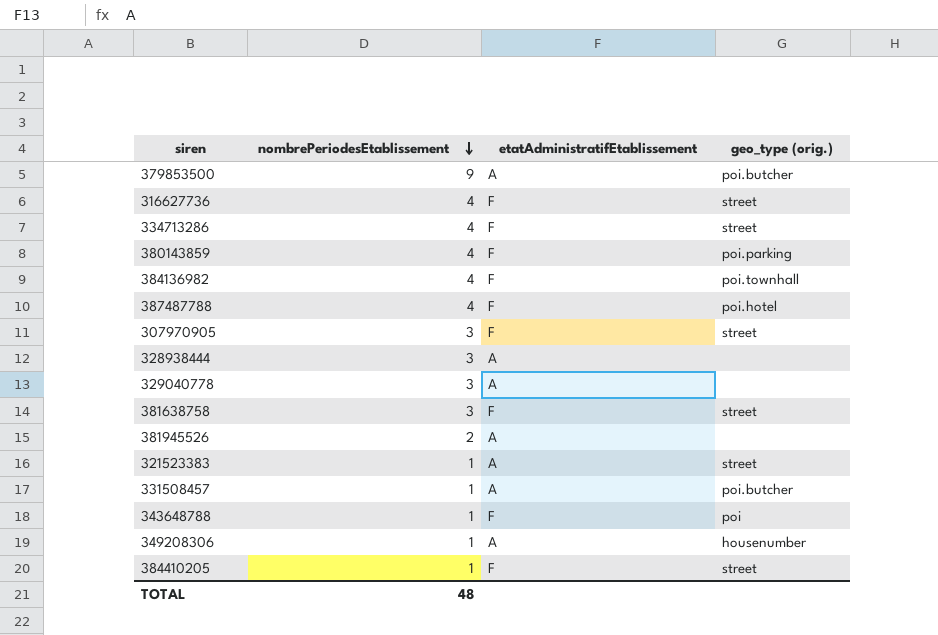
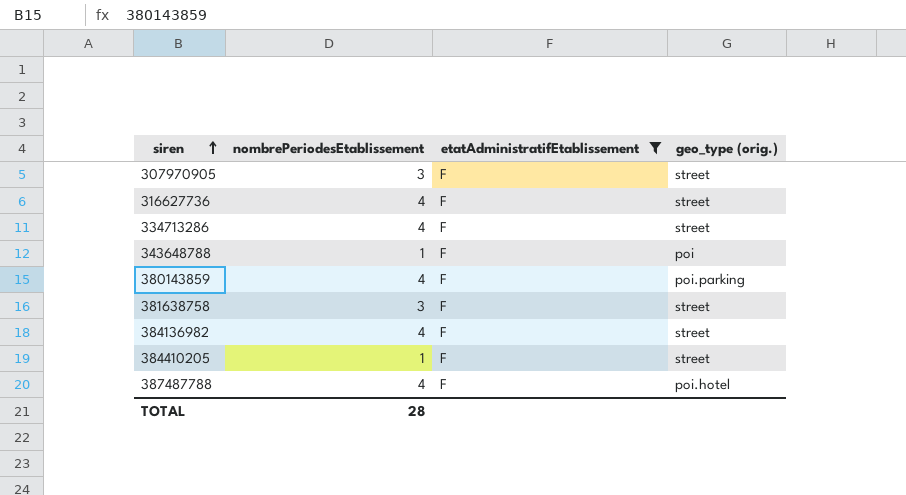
filter: none -> etatAdministratifEtablissement = F
row order: nombrePeriodesEtablissement descending -> siren ascending
384136982 | geo_type (orig.): poi.townhall -> street
TOTAL | nombrePeriodesEtablissement: 48 -> 28

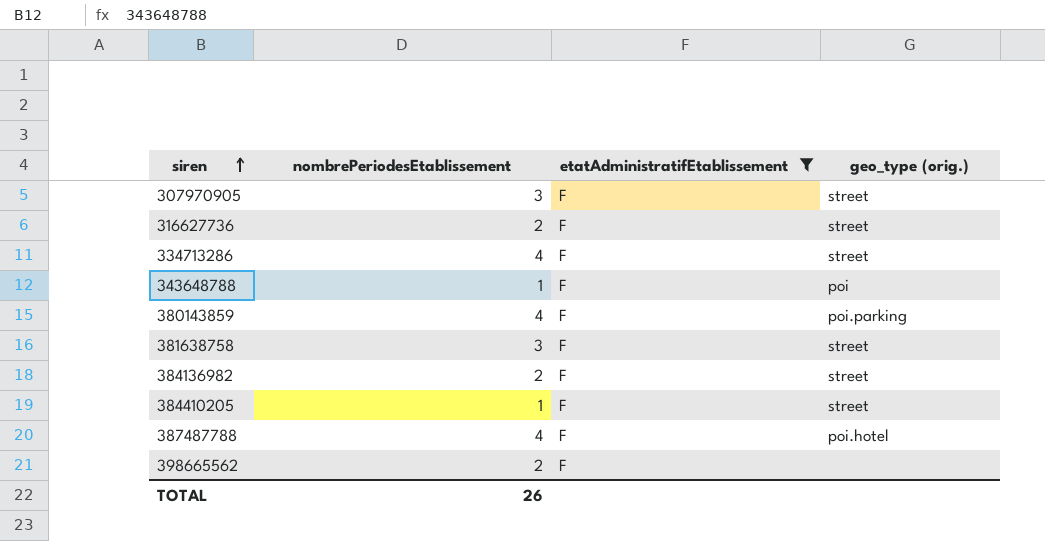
316627736 | nombrePeriodesEtablissement: 4 -> 2
384136982 | nombrePeriodesEtablissement: 4 -> 2
row 398665562: none -> 2 | F | none
TOTAL | nombrePeriodesEtablissement: 28 -> 26

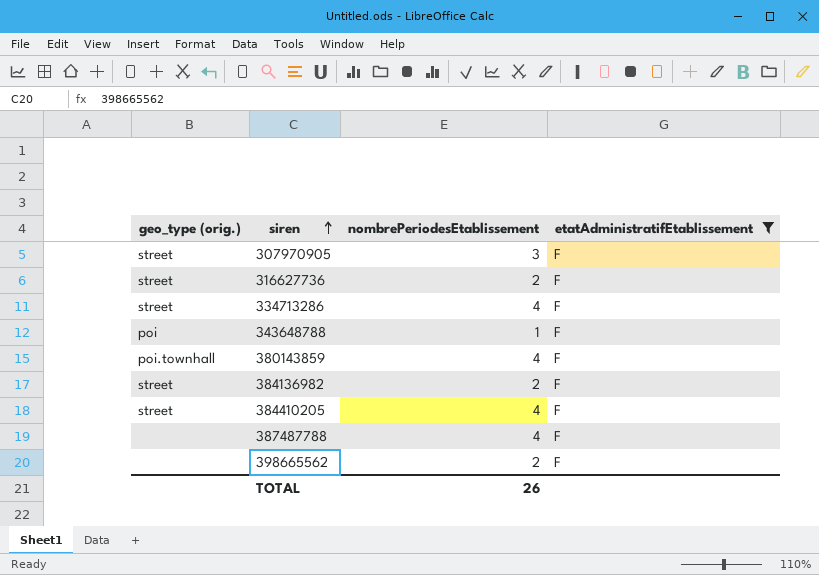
column geo_type (orig.) | position: 4 -> 1
row 381638758: 3 | F | street -> none
380143859 | geo_type (orig.): poi.parking -> poi.townhall
384410205 | nombrePeriodesEtablissement: 1 -> 4
387487788 | geo_type (orig.): poi.hotel -> none

